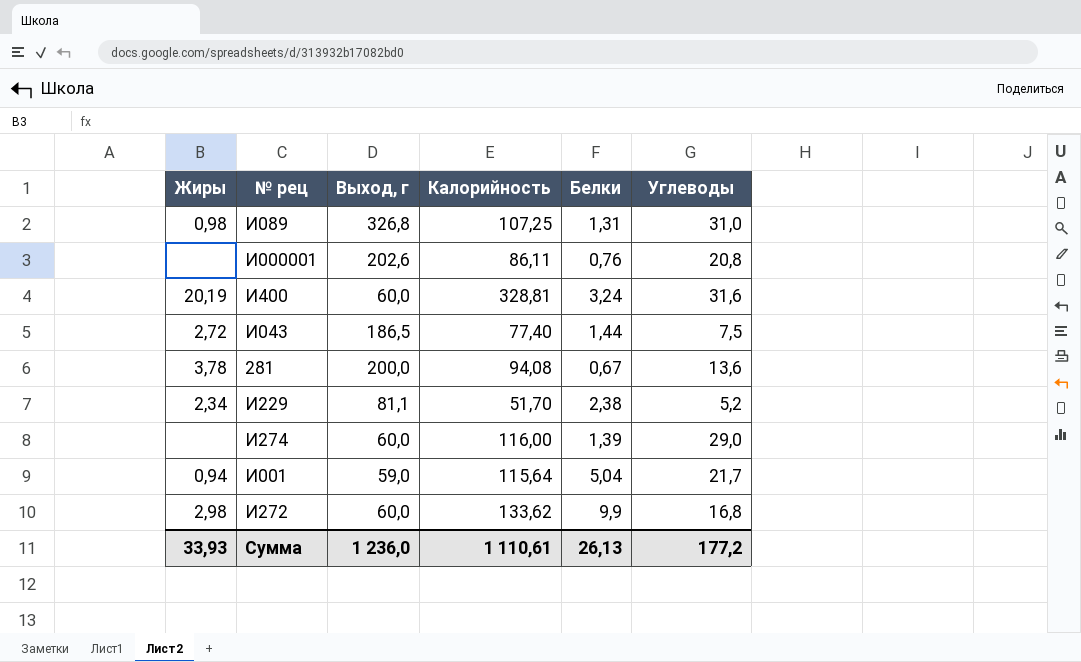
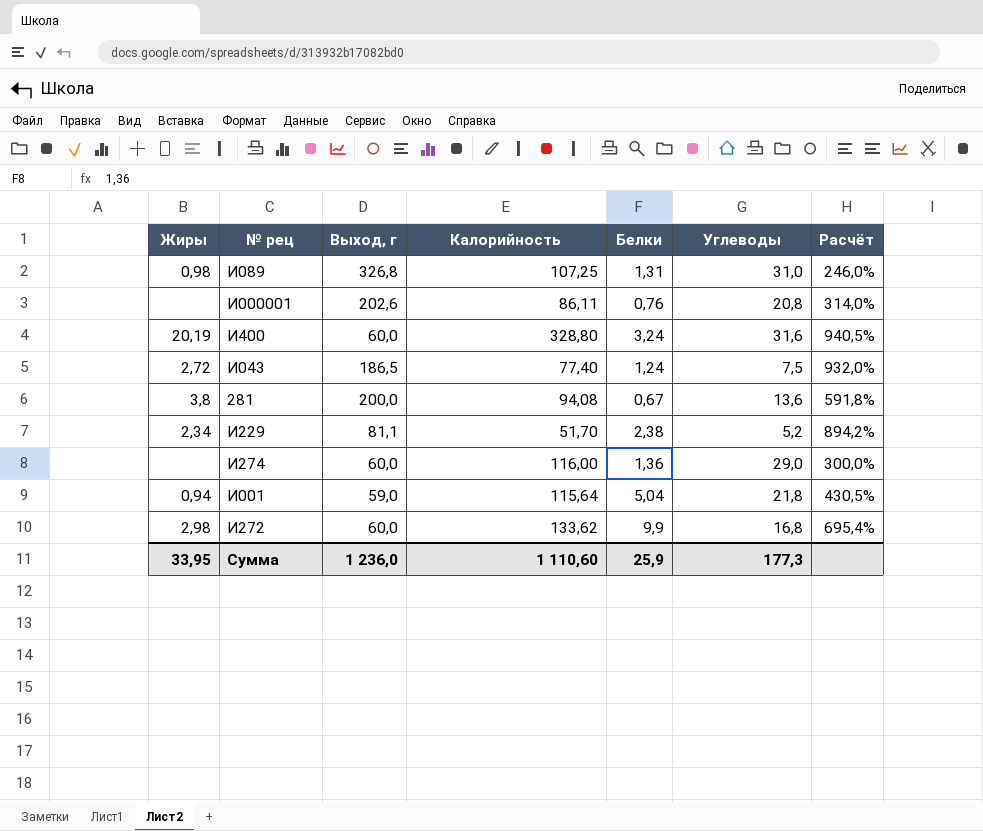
column Расчёт | formula: none -> ([Калорийность] - [Углеводы]) / [Углеводы]
И400 | Калорийность: 328,81 -> 328,80
И043 | Белки: 1,44 -> 1,24
281 | Жиры: 3,78 -> 3,8
И274 | Белки: 1,39 -> 1,36
И001 | Углеводы: 21,7 -> 21,8
Сумма | Жиры: 33,93 -> 33,95
Сумма | Калорийность: 1 110,61 -> 1 110,60
Сумма | Белки: 26,13 -> 25,9
Сумма | Углеводы: 177,2 -> 177,3

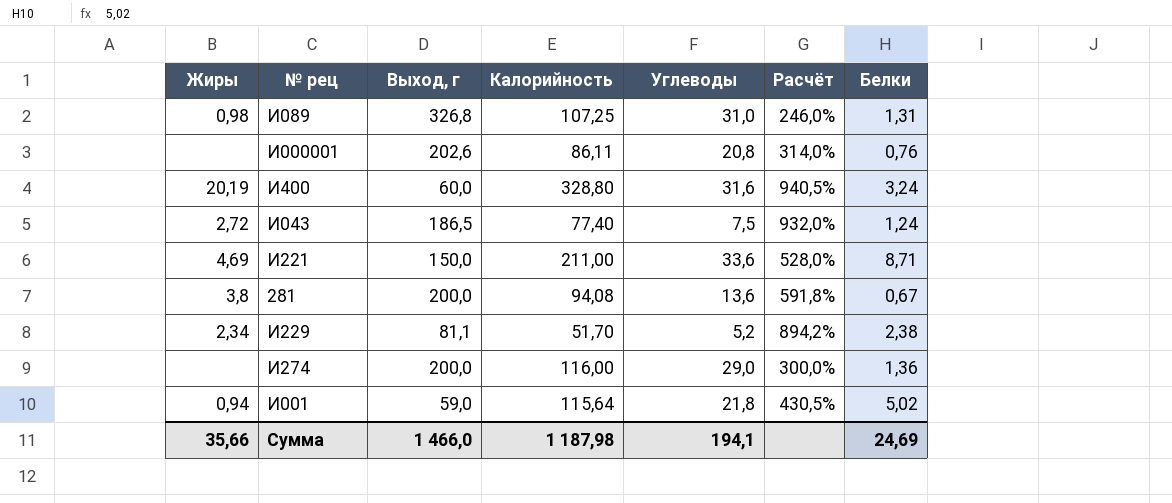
column Белки | position: 5 -> 7
row И272: 2,98 | 60,0 | 133,62 | 9,9 | 16,8 | 695,4% -> none
row И221: none -> 4,69 | 150,0 | 211,00 | 33,6 | 528,0% | 8,71
И274 | Выход, г: 60,0 -> 200,0
И001 | Белки: 5,04 -> 5,02
Сумма | Жиры: 33,95 -> 35,66
Сумма | Выход, г: 1 236,0 -> 1 466,0
Сумма | Калорийность: 1 110,60 -> 1 187,98
Сумма | Углеводы: 177,3 -> 194,1
Сумма | Белки: 25,9 -> 24,69

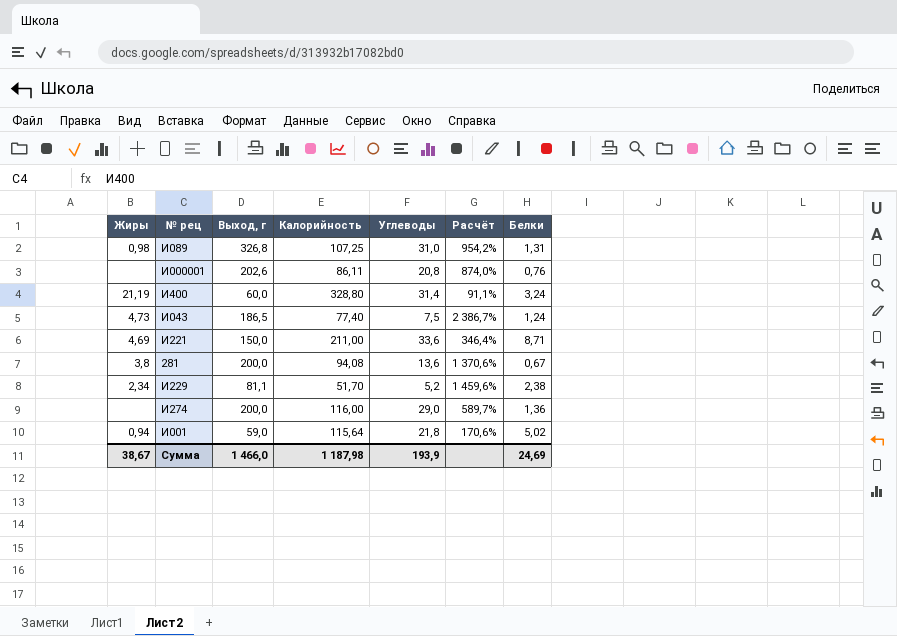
column Расчёт | formula: ([Калорийность] - [Углеводы]) / [Углеводы] -> ([Выход, г] - [Углеводы]) / [Углеводы]
И400 | Жиры: 20,19 -> 21,19
И400 | Углеводы: 31,6 -> 31,4
И043 | Жиры: 2,72 -> 4,73
Сумма | Жиры: 35,66 -> 38,67
Сумма | Углеводы: 194,1 -> 193,9

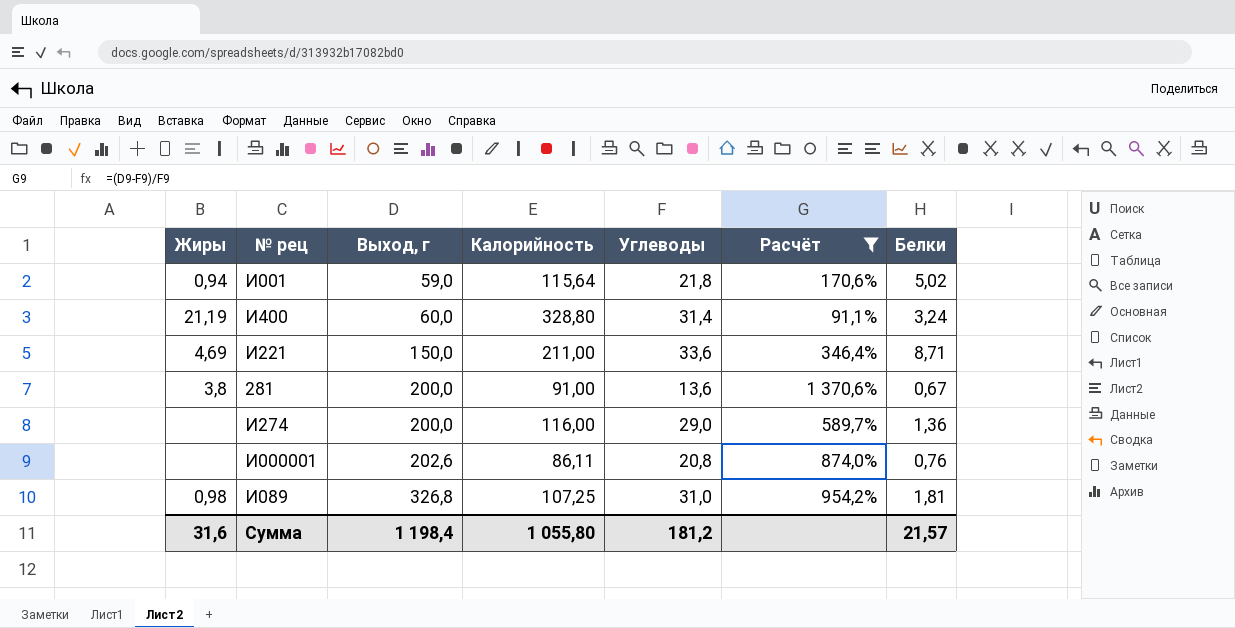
filter: none -> Расчёт <= 1 370,6%
row order: none -> Выход, г ascending
281 | Калорийность: 94,08 -> 91,00
И089 | Белки: 1,31 -> 1,81
Сумма | Жиры: 38,67 -> 31,6
Сумма | Выход, г: 1 466,0 -> 1 198,4
Сумма | Калорийность: 1 187,98 -> 1 055,80
Сумма | Углеводы: 193,9 -> 181,2
Сумма | Белки: 24,69 -> 21,57

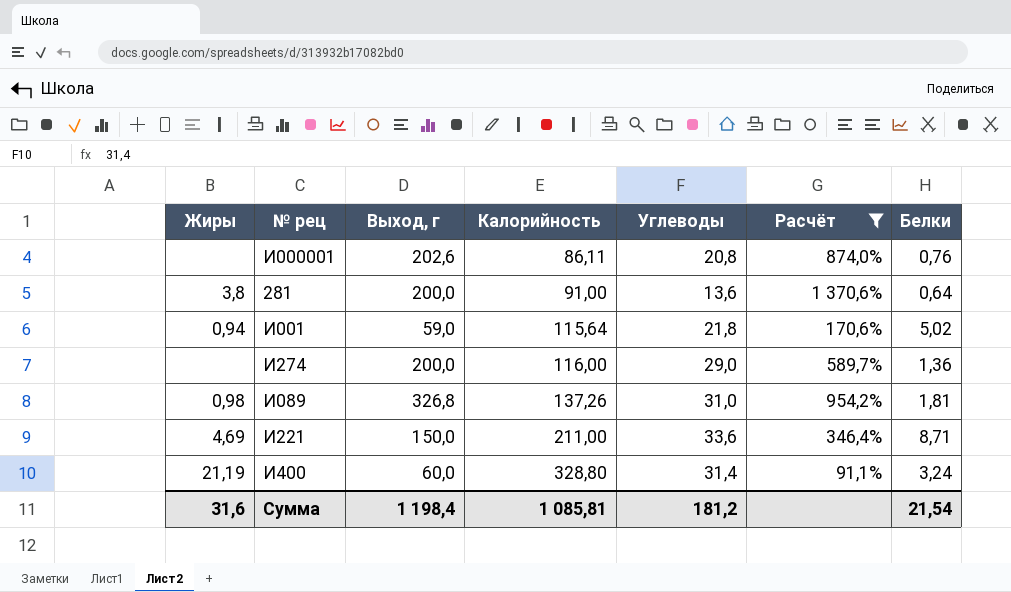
row order: Выход, г ascending -> Калорийность ascending
281 | Белки: 0,67 -> 0,64
И089 | Калорийность: 107,25 -> 137,26
Сумма | Калорийность: 1 055,80 -> 1 085,81
Сумма | Белки: 21,57 -> 21,54

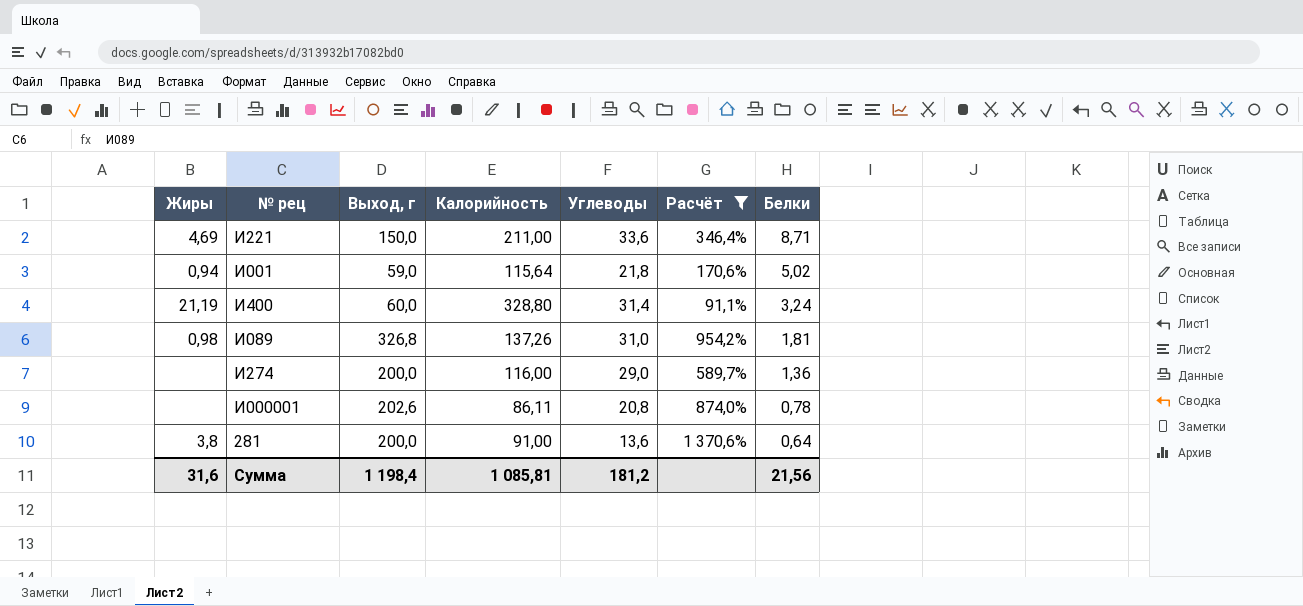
row order: Калорийность ascending -> Белки descending
И000001 | Белки: 0,76 -> 0,78
Сумма | Белки: 21,54 -> 21,56

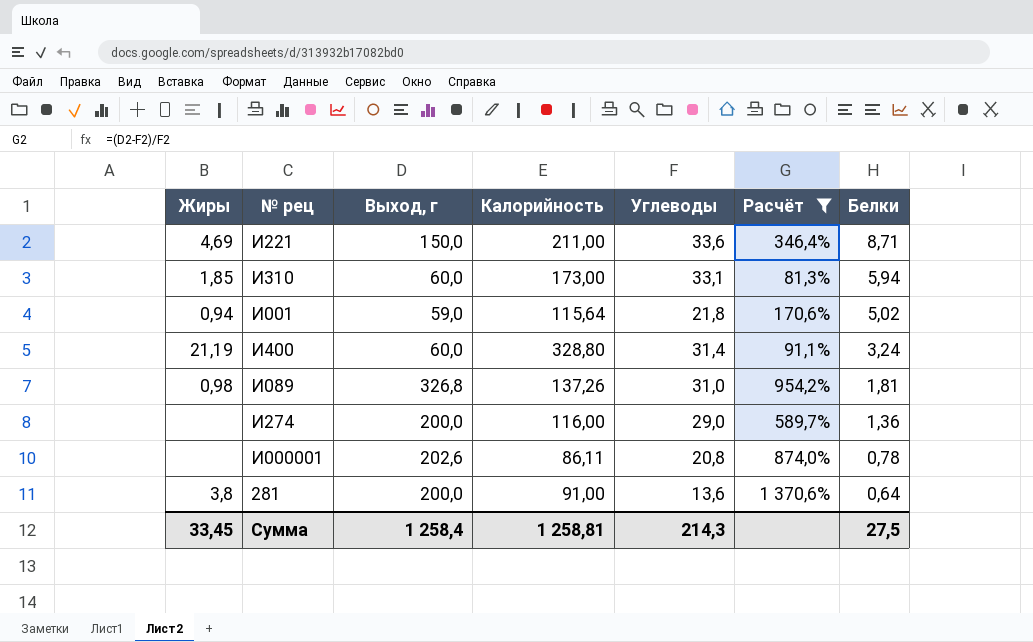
row И310: none -> 1,85 | 60,0 | 173,00 | 33,1 | 81,3% | 5,94
Сумма | Жиры: 31,6 -> 33,45
Сумма | Выход, г: 1 198,4 -> 1 258,4
Сумма | Калорийность: 1 085,81 -> 1 258,81
Сумма | Углеводы: 181,2 -> 214,3
Сумма | Белки: 21,56 -> 27,5

